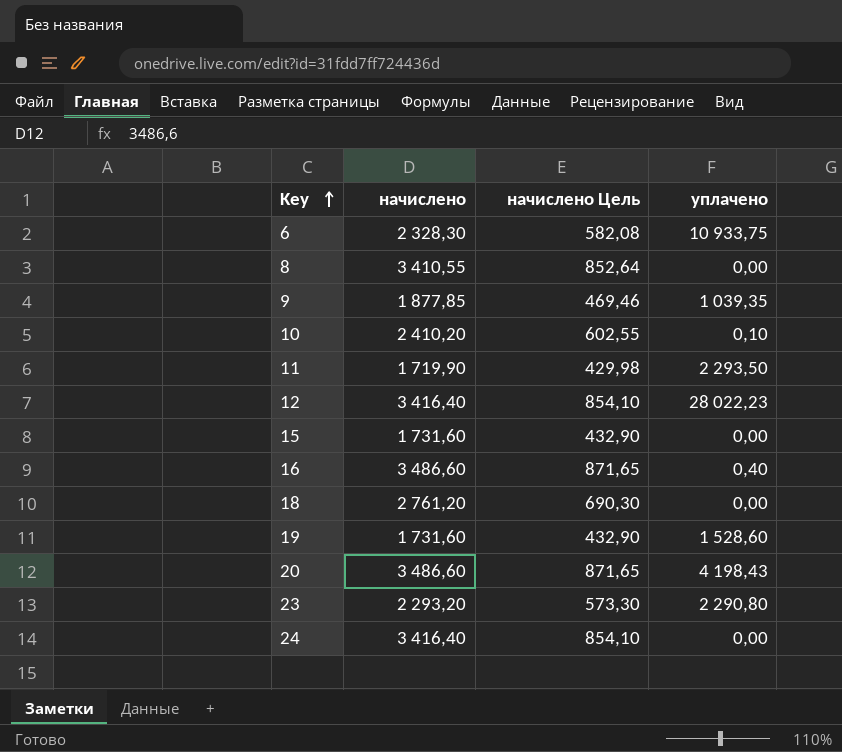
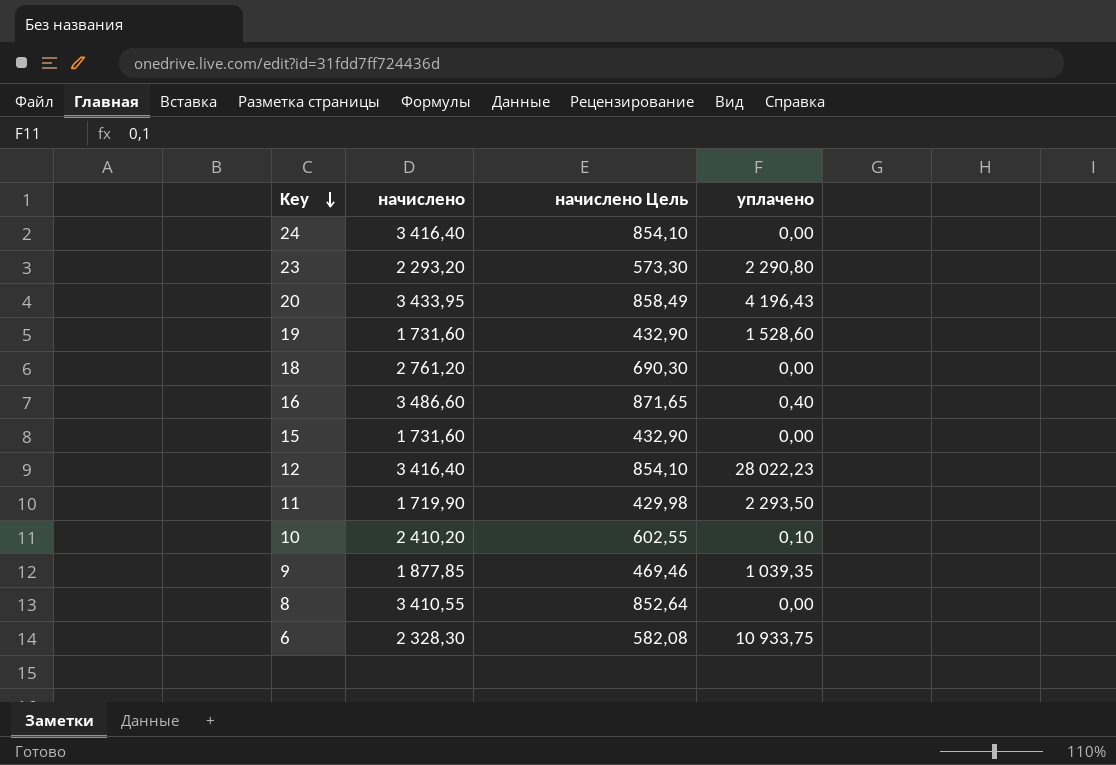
row order: Key ascending -> Key descending
20 | начислено: 3 486,60 -> 3 433,95
20 | начислено Цель: 871,65 -> 858,49
20 | уплачено: 4 198,43 -> 4 196,43

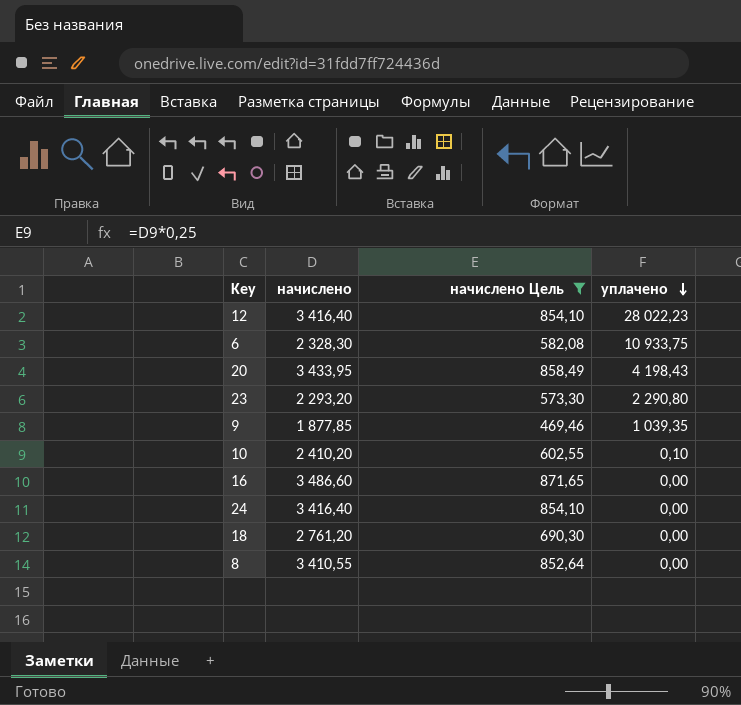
filter: none -> начислено Цель >= 469,46
row order: Key descending -> уплачено descending
20 | уплачено: 4 196,43 -> 4 198,43
16 | уплачено: 0,40 -> 0,00

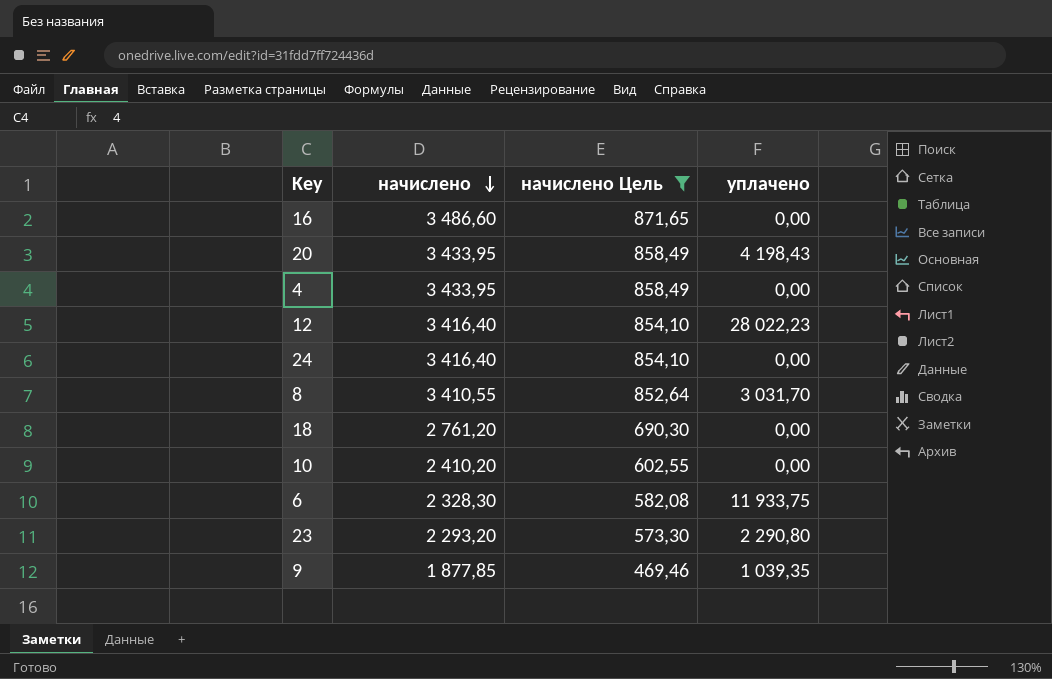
row order: уплачено descending -> начислено descending
row 4: none -> 3 433,95 | 858,49 | 0,00
8 | уплачено: 0,00 -> 3 031,70
10 | уплачено: 0,10 -> 0,00
6 | уплачено: 10 933,75 -> 11 933,75

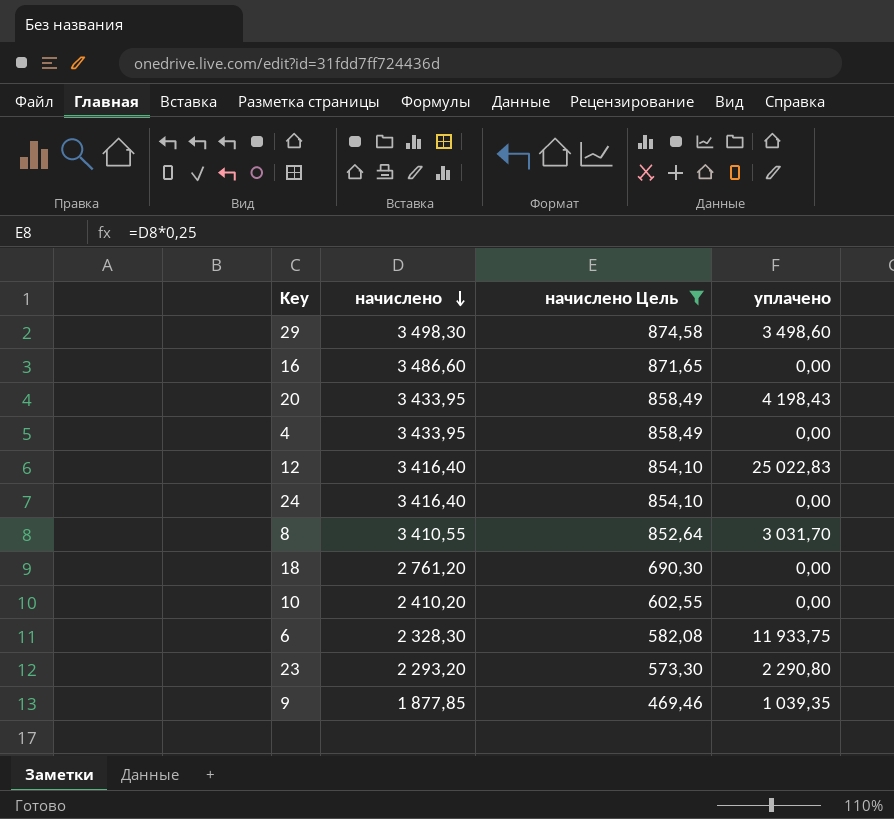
row 29: none -> 3 498,30 | 874,58 | 3 498,60
12 | уплачено: 28 022,23 -> 25 022,83

